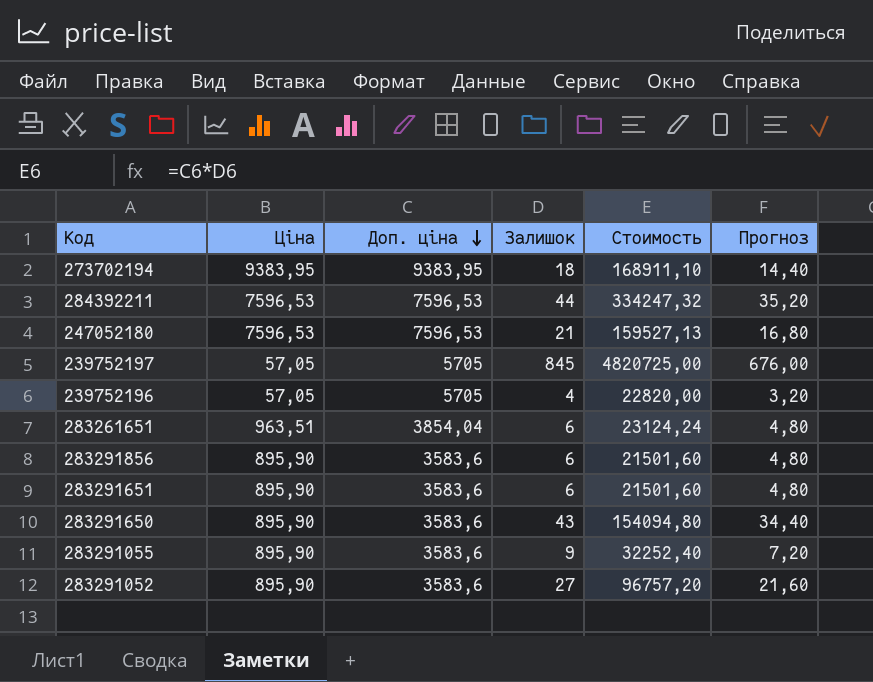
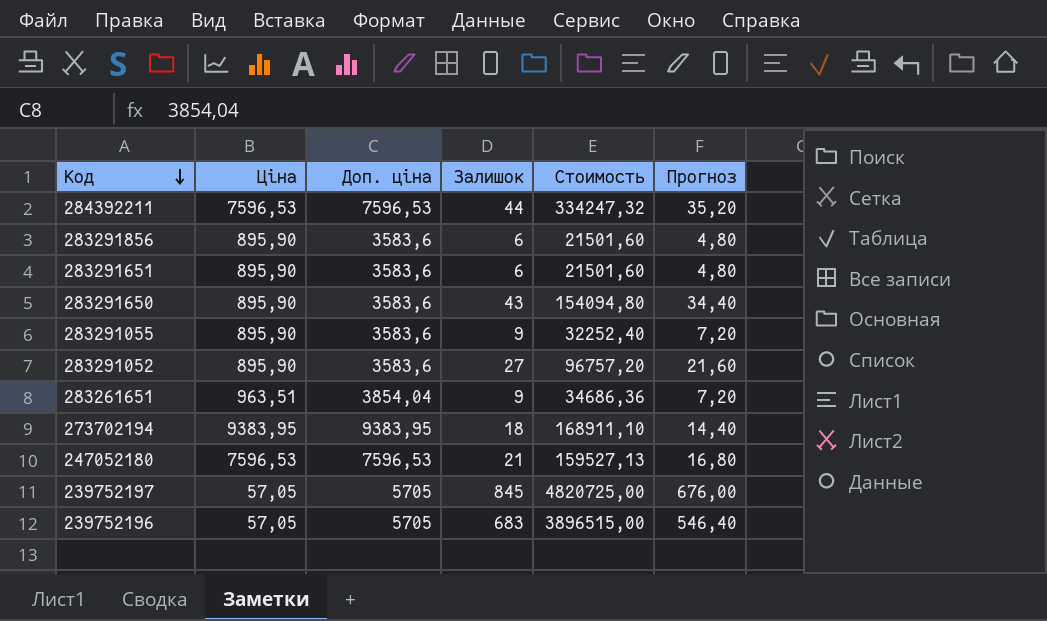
row order: Доп. ціна descending -> Код descending
283261651 | Залишок: 6 -> 9
283261651 | Стоимость: 23124,24 -> 34686,36
283261651 | Прогноз: 4,80 -> 7,20
239752196 | Залишок: 4 -> 683
239752196 | Стоимость: 22820,00 -> 3896515,00
239752196 | Прогноз: 3,20 -> 546,40

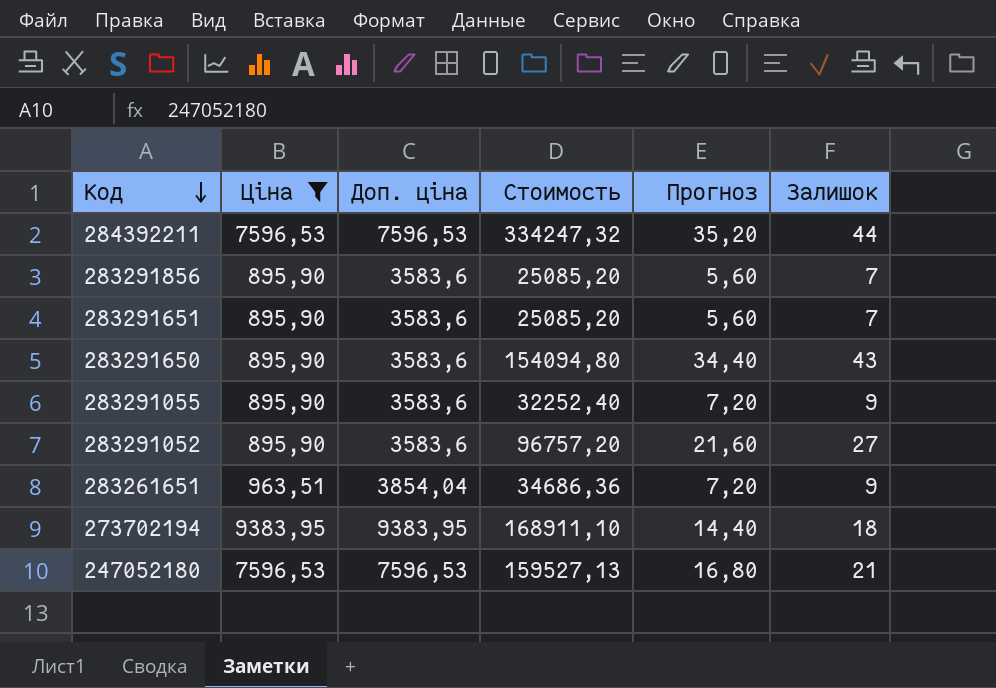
filter: none -> Ціна != 57,05
column Залишок | position: 4 -> 6
283291856 | Стоимость: 21501,60 -> 25085,20
283291856 | Прогноз: 4,80 -> 5,60
283291856 | Залишок: 6 -> 7
283291651 | Стоимость: 21501,60 -> 25085,20
283291651 | Прогноз: 4,80 -> 5,60
283291651 | Залишок: 6 -> 7

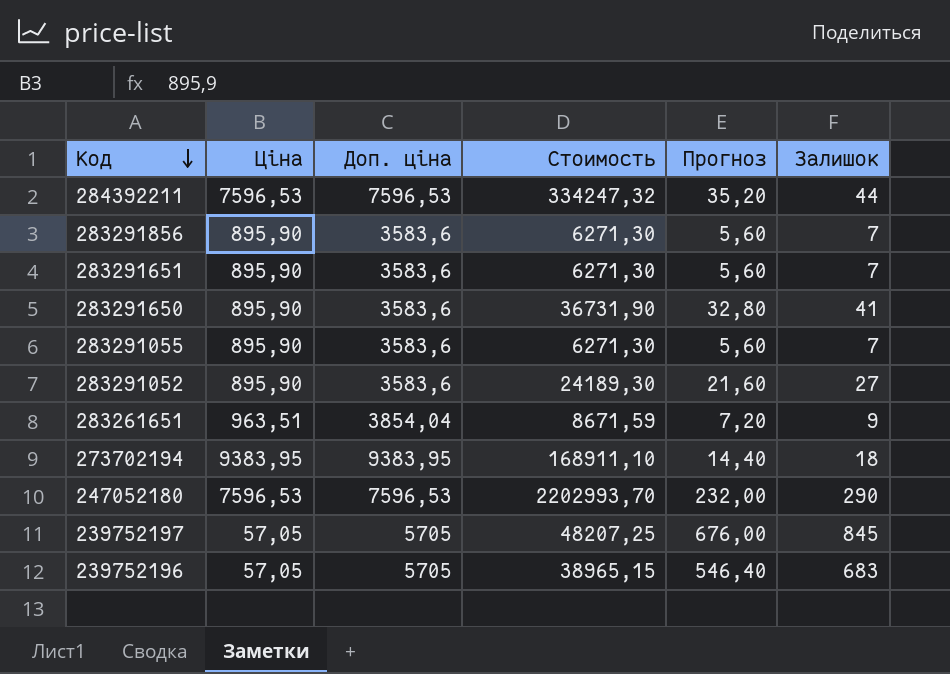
filter: Ціна != 57,05 -> none
column Стоимость | formula: [Доп. ціна] * [Залишок] -> [Ціна] * [Залишок]
283291650 | Прогноз: 34,40 -> 32,80
283291650 | Залишок: 43 -> 41
283291055 | Прогноз: 7,20 -> 5,60
283291055 | Залишок: 9 -> 7
247052180 | Прогноз: 16,80 -> 232,00
247052180 | Залишок: 21 -> 290

